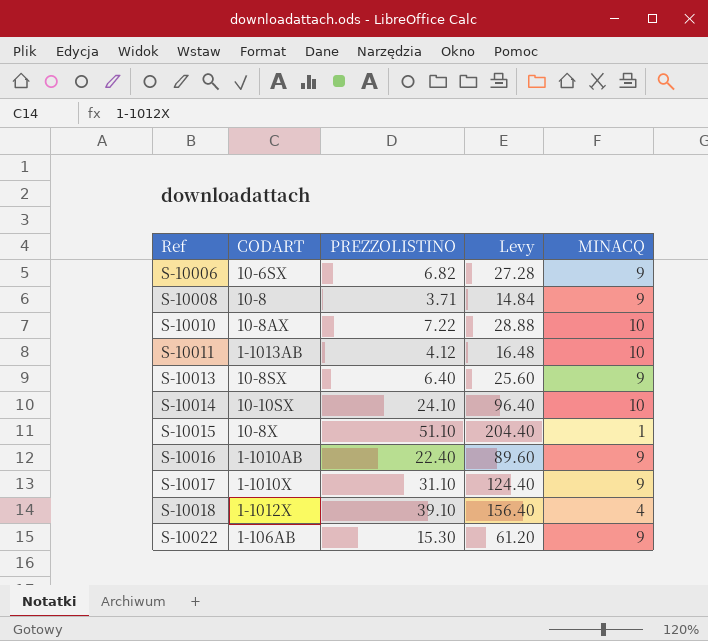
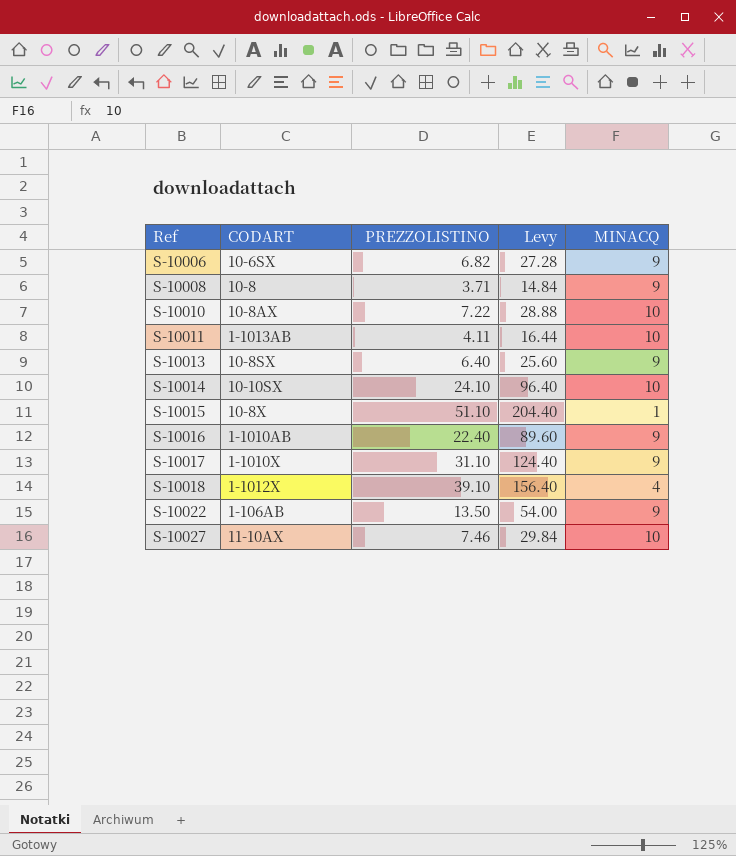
S-10011 | PREZZOLISTINO: 4.12 -> 4.11
S-10011 | Levy: 16.48 -> 16.44
S-10022 | PREZZOLISTINO: 15.30 -> 13.50
S-10022 | Levy: 61.20 -> 54.00
row S-10027: none -> 11-10AX | 7.46 | 29.84 | 10

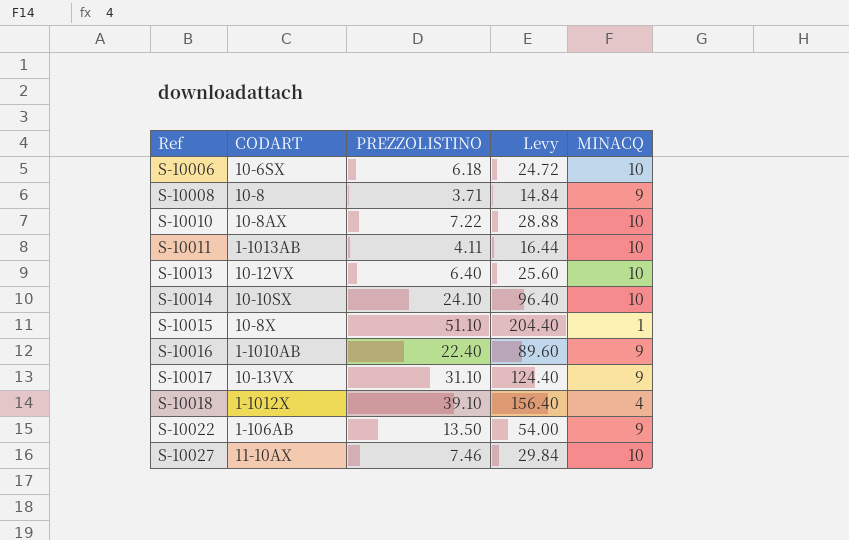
S-10006 | PREZZOLISTINO: 6.82 -> 6.18
S-10006 | Levy: 27.28 -> 24.72
S-10006 | MINACQ: 9 -> 10
S-10013 | CODART: 10-8SX -> 10-12VX
S-10013 | MINACQ: 9 -> 10
S-10017 | CODART: 1-1010X -> 10-13VX

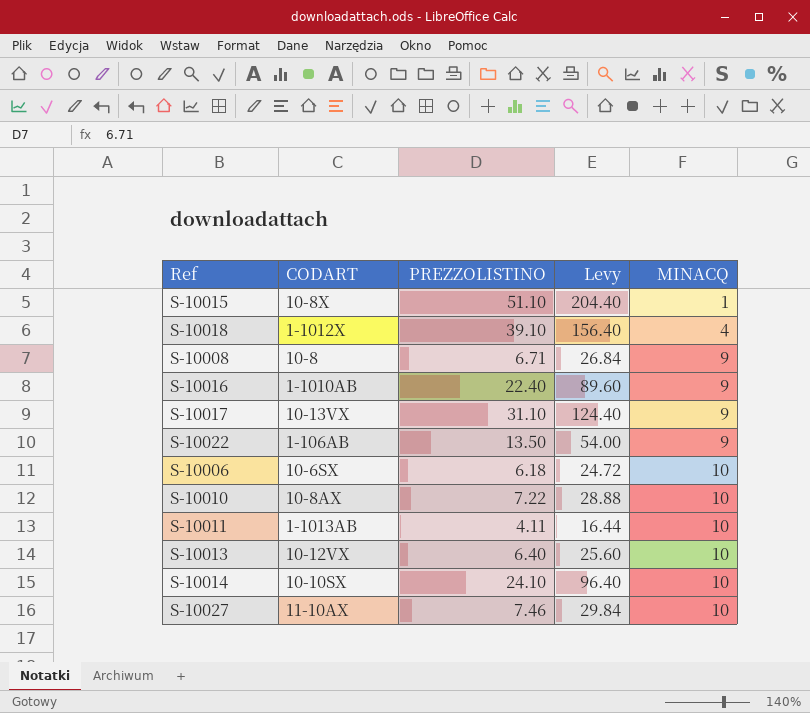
row order: Ref ascending -> MINACQ ascending
S-10008 | PREZZOLISTINO: 3.71 -> 6.71
S-10008 | Levy: 14.84 -> 26.84

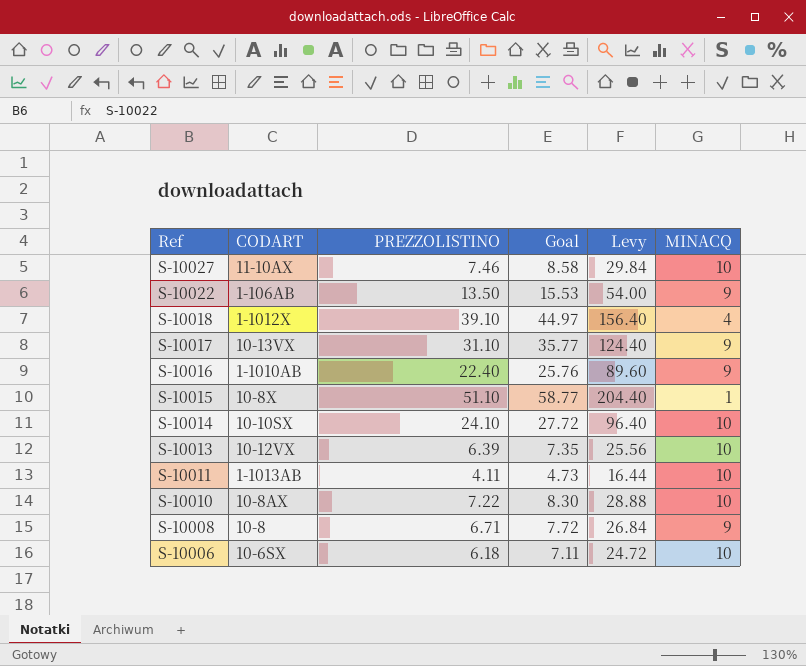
row order: MINACQ ascending -> Ref descending
column Goal | formula: none -> [PREZZOLISTINO] * 1.15
S-10013 | PREZZOLISTINO: 6.40 -> 6.39
S-10013 | Levy: 25.60 -> 25.56

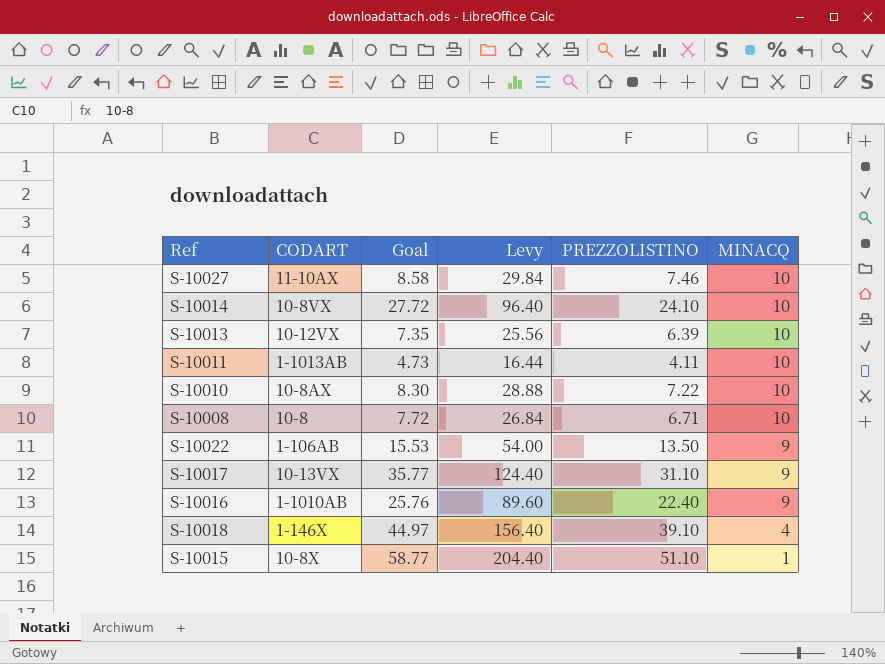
row order: Ref descending -> MINACQ descending
column PREZZOLISTINO | position: 3 -> 5
row S-10006: 10-6SX | 6.18 | 7.11 | 24.72 | 10 -> none
S-10014 | CODART: 10-10SX -> 10-8VX
S-10008 | MINACQ: 9 -> 10
S-10018 | CODART: 1-1012X -> 1-146X

